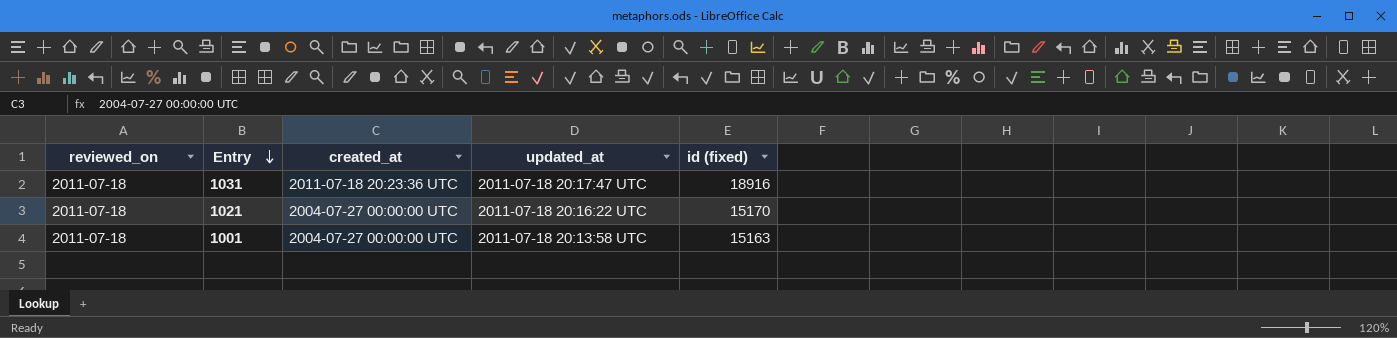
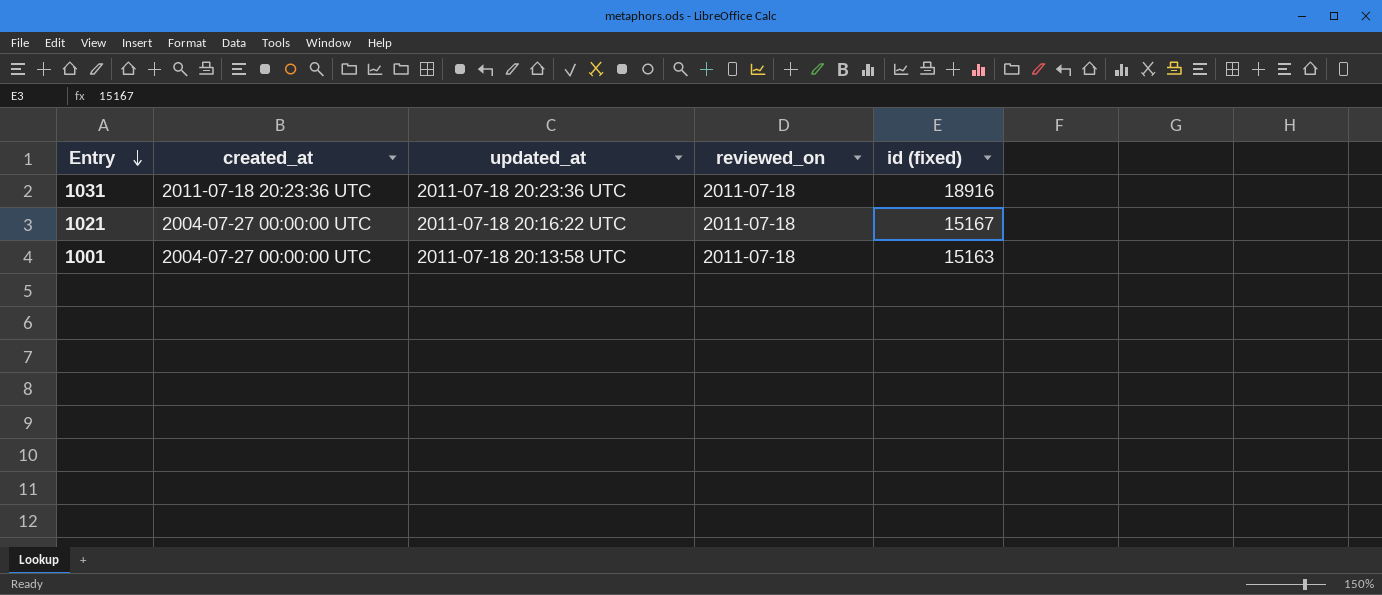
column reviewed_on | position: 1 -> 4
1031 | updated_at: 2011-07-18 20:17:47 UTC -> 2011-07-18 20:23:36 UTC
1021 | id (fixed): 15170 -> 15167

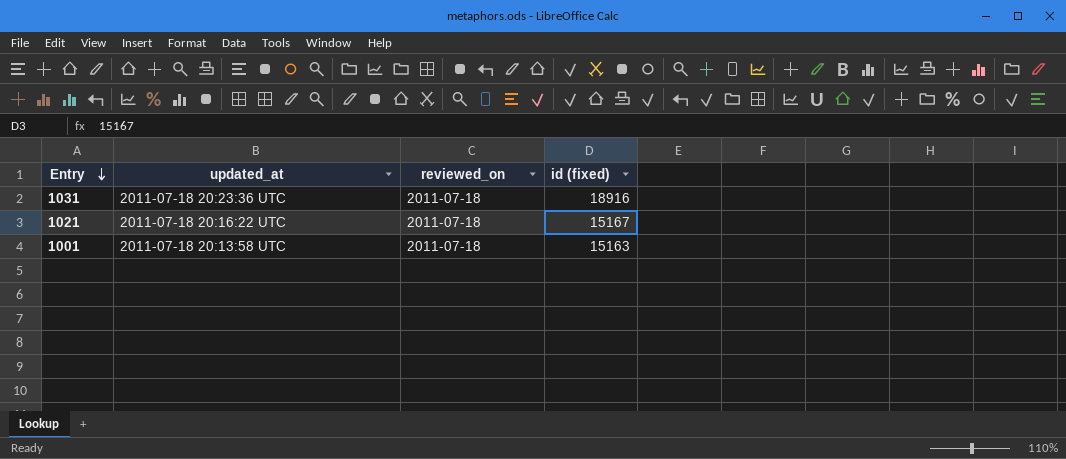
column created_at | position: 2 -> none

